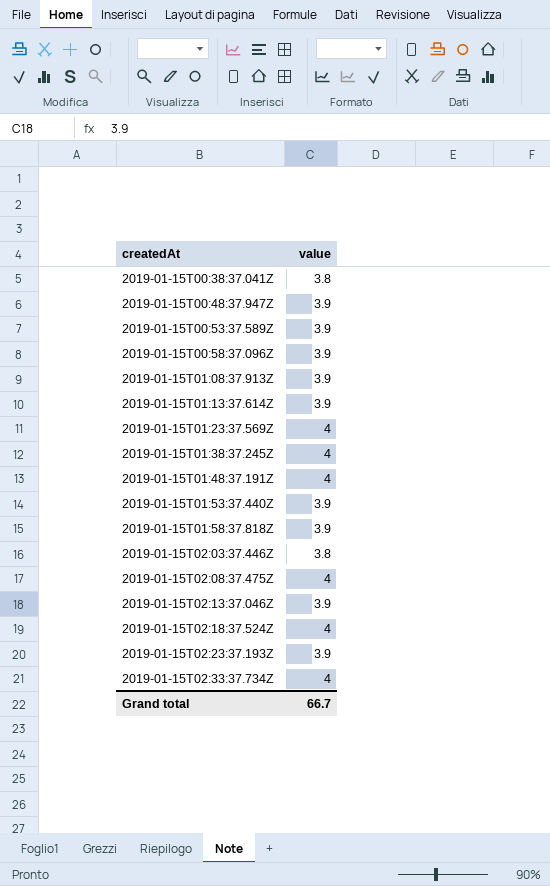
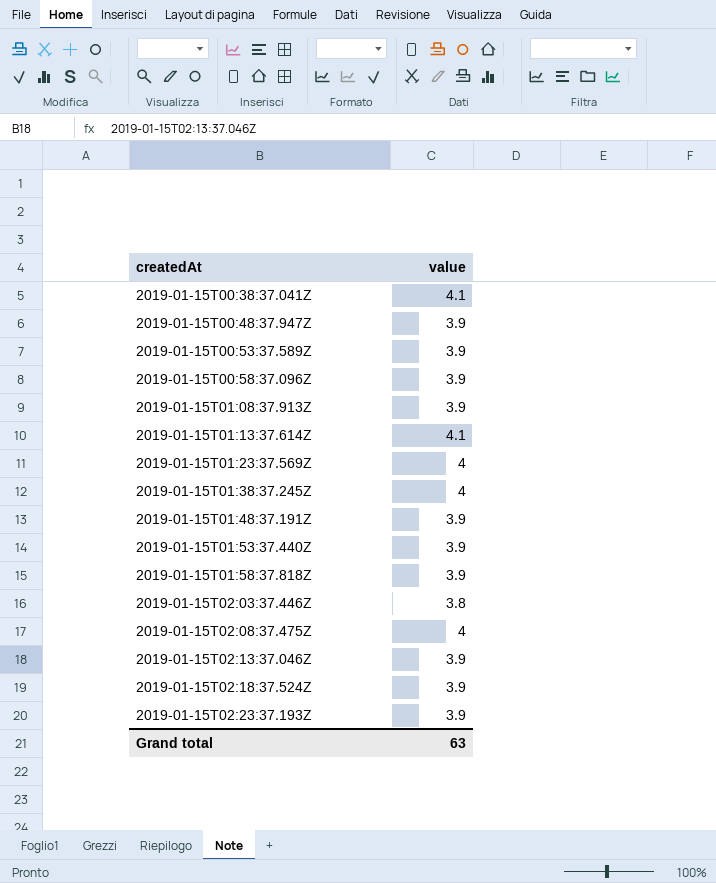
row 2019-01-15T02:33:37.734Z: 4 -> none
2019-01-15T00:38:37.041Z | value: 3.8 -> 4.1
2019-01-15T01:13:37.614Z | value: 3.9 -> 4.1
2019-01-15T01:48:37.191Z | value: 4 -> 3.9
2019-01-15T02:18:37.524Z | value: 4 -> 3.9
Grand total | value: 66.7 -> 63

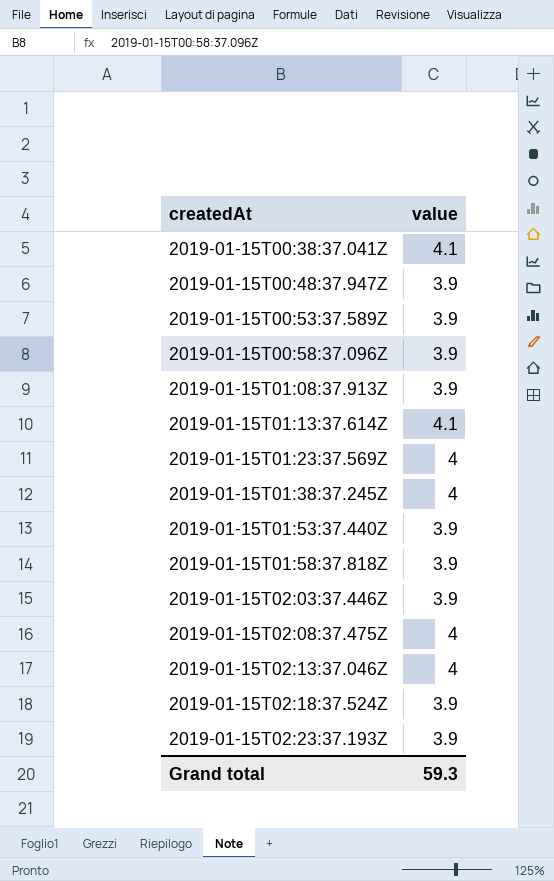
row 2019-01-15T01:48:37.191Z: 3.9 -> none
2019-01-15T02:03:37.446Z | value: 3.8 -> 3.9
2019-01-15T02:13:37.046Z | value: 3.9 -> 4
Grand total | value: 63 -> 59.3

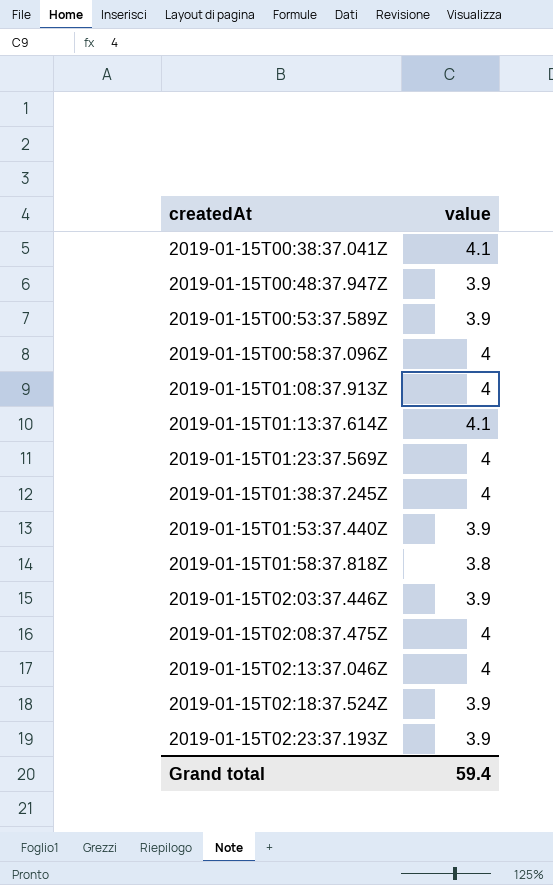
2019-01-15T00:58:37.096Z | value: 3.9 -> 4
2019-01-15T01:08:37.913Z | value: 3.9 -> 4
2019-01-15T01:58:37.818Z | value: 3.9 -> 3.8
Grand total | value: 59.3 -> 59.4

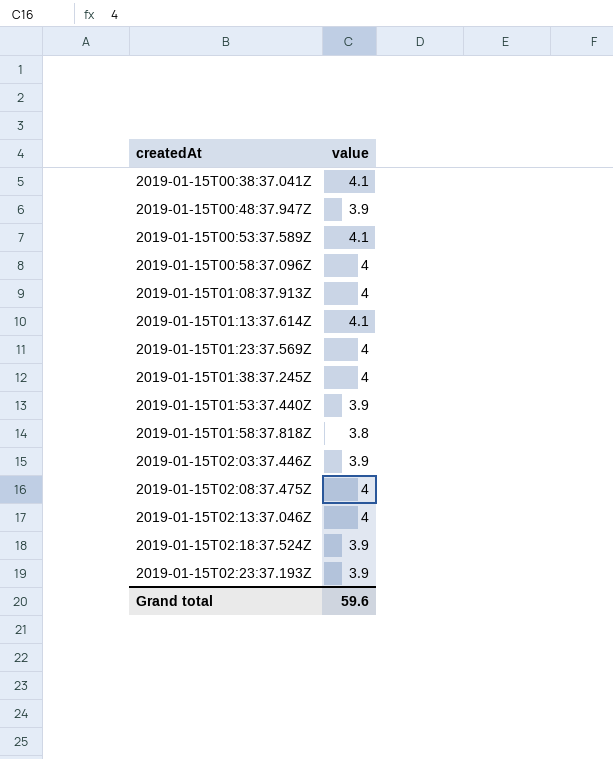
2019-01-15T00:53:37.589Z | value: 3.9 -> 4.1
Grand total | value: 59.4 -> 59.6

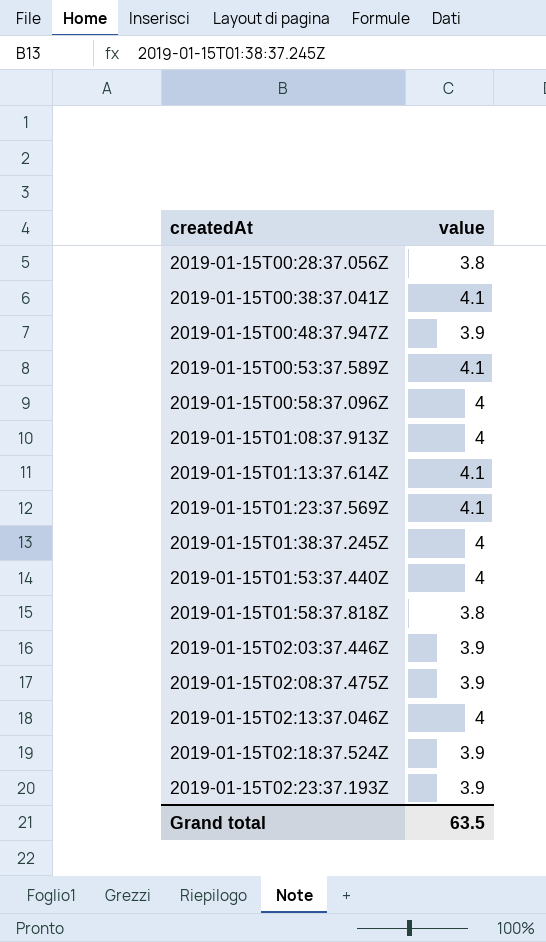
row 2019-01-15T00:28:37.056Z: none -> 3.8
2019-01-15T01:23:37.569Z | value: 4 -> 4.1
2019-01-15T01:53:37.440Z | value: 3.9 -> 4
2019-01-15T02:08:37.475Z | value: 4 -> 3.9
Grand total | value: 59.6 -> 63.5

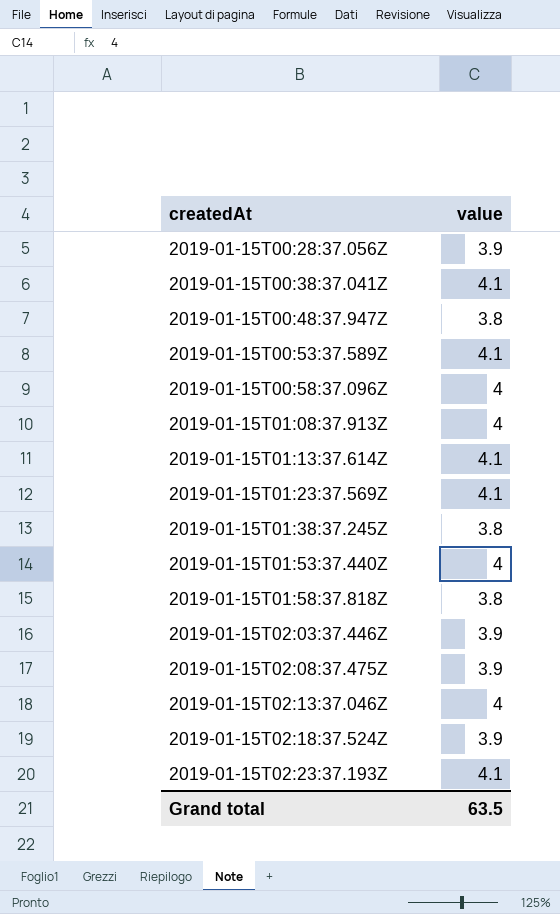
2019-01-15T00:28:37.056Z | value: 3.8 -> 3.9
2019-01-15T00:48:37.947Z | value: 3.9 -> 3.8
2019-01-15T01:38:37.245Z | value: 4 -> 3.8
2019-01-15T02:23:37.193Z | value: 3.9 -> 4.1

